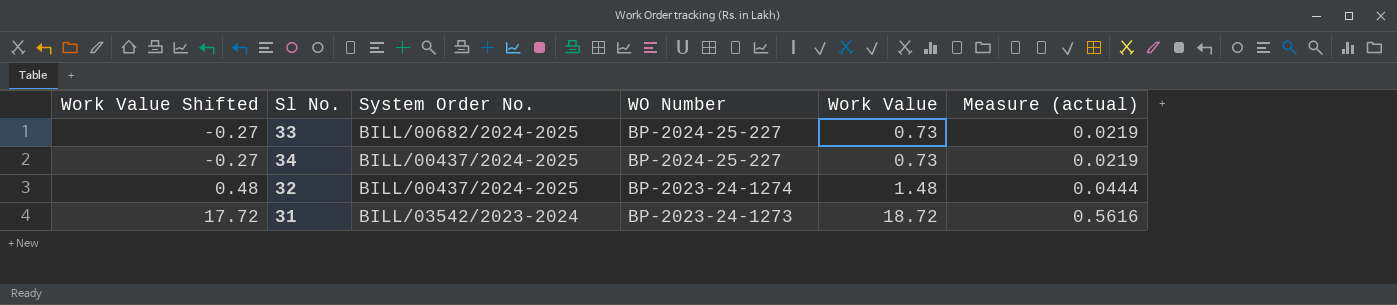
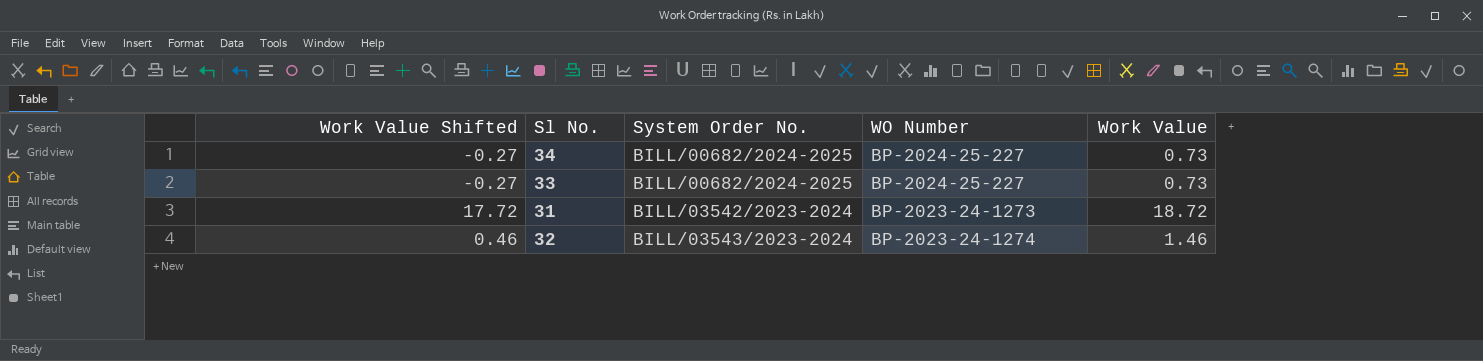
row order: Work Value Shifted ascending -> System Order No. ascending
column Measure (actual) | formula: [Work Value] * 0.03 -> none
34 | System Order No.: BILL/00437/2024-2025 -> BILL/00682/2024-2025
32 | Work Value Shifted: 0.48 -> 0.46
32 | System Order No.: BILL/00437/2024-2025 -> BILL/03543/2023-2024
32 | Work Value: 1.48 -> 1.46

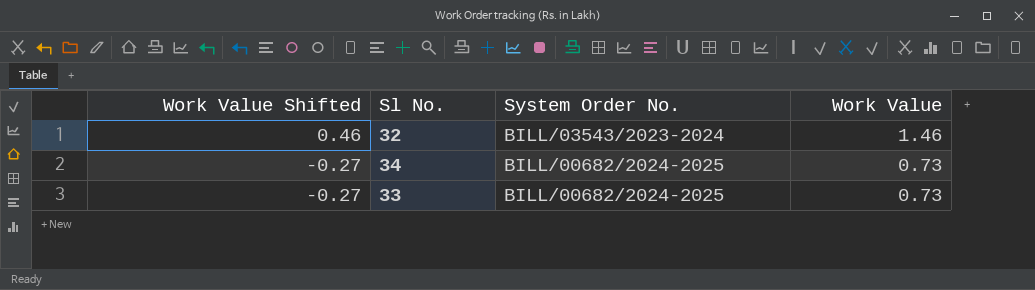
row order: System Order No. ascending -> Work Value Shifted descending
column WO Number | position: 4 -> none
row 31: 17.72 | BILL/03542/2023-2024 | BP-2023-24-1273 | 18.72 -> none

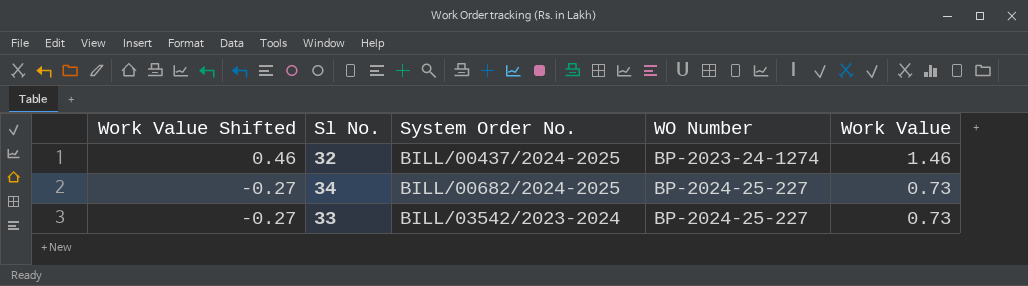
column WO Number | position: none -> 4
32 | System Order No.: BILL/03543/2023-2024 -> BILL/00437/2024-2025
33 | System Order No.: BILL/00682/2024-2025 -> BILL/03542/2023-2024

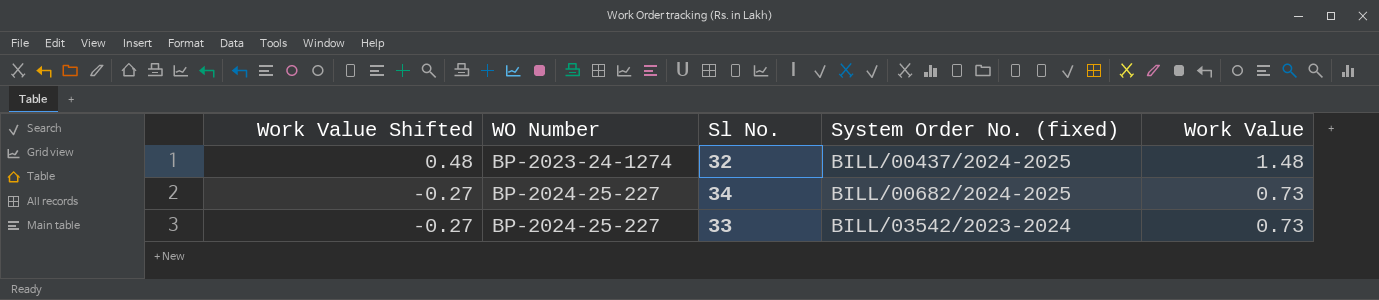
column WO Number | position: 4 -> 2
column name: System Order No. -> System Order No. (fixed)
32 | Work Value Shifted: 0.46 -> 0.48
32 | Work Value: 1.46 -> 1.48

